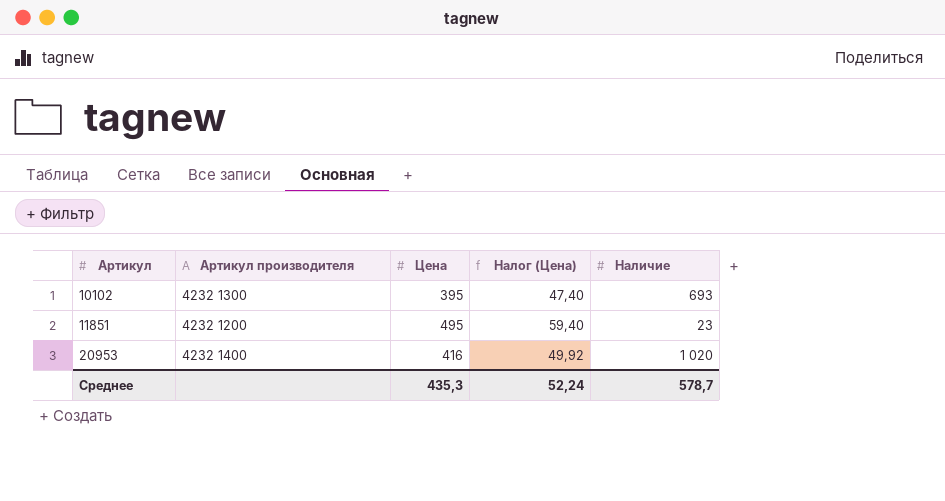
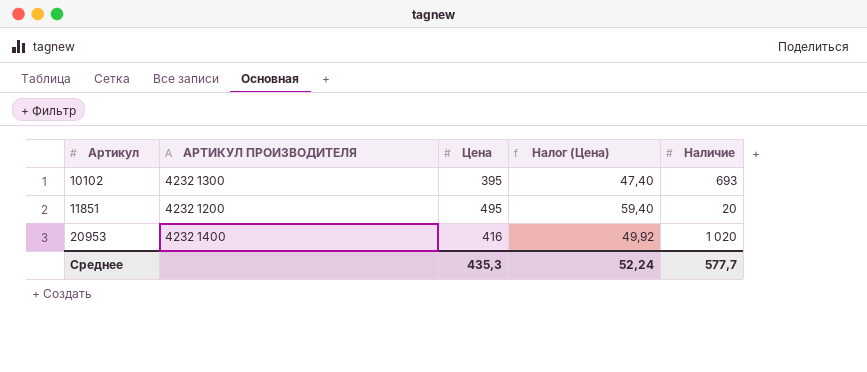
column name: Артикул производителя -> АРТИКУЛ ПРОИЗВОДИТЕЛЯ
11851 | Наличие: 23 -> 20
Среднее | Наличие: 578,7 -> 577,7

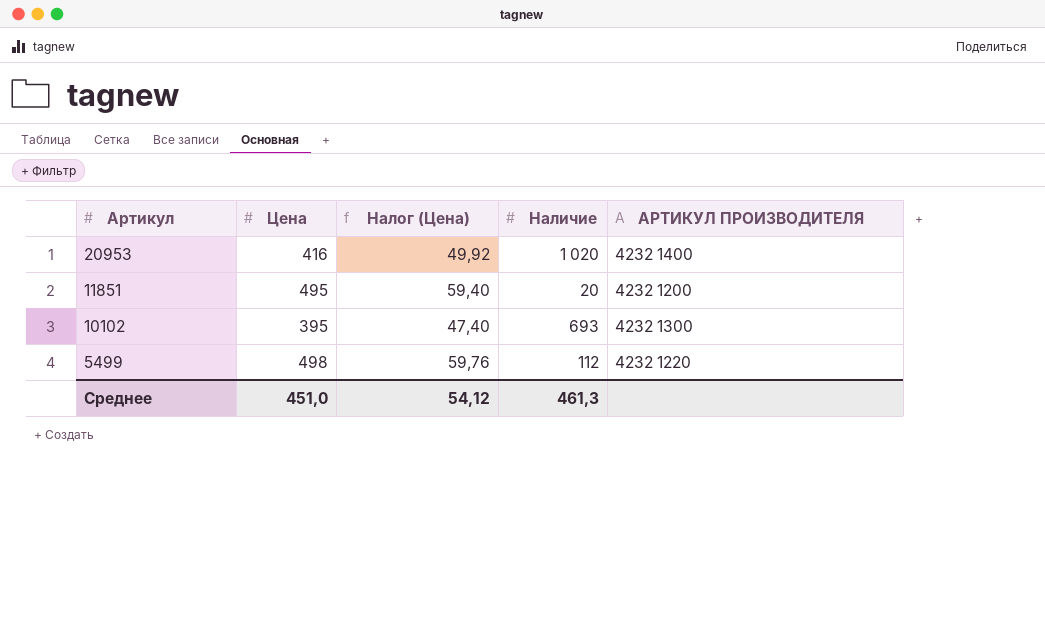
row order: Артикул ascending -> Артикул descending
column АРТИКУЛ ПРОИЗВОДИТЕЛЯ | position: 2 -> 5
row 5499: none -> 498 | 59,76 | 112 | 4232 1220
Среднее | Цена: 435,3 -> 451,0
Среднее | Налог (Цена): 52,24 -> 54,12
Среднее | Наличие: 577,7 -> 461,3

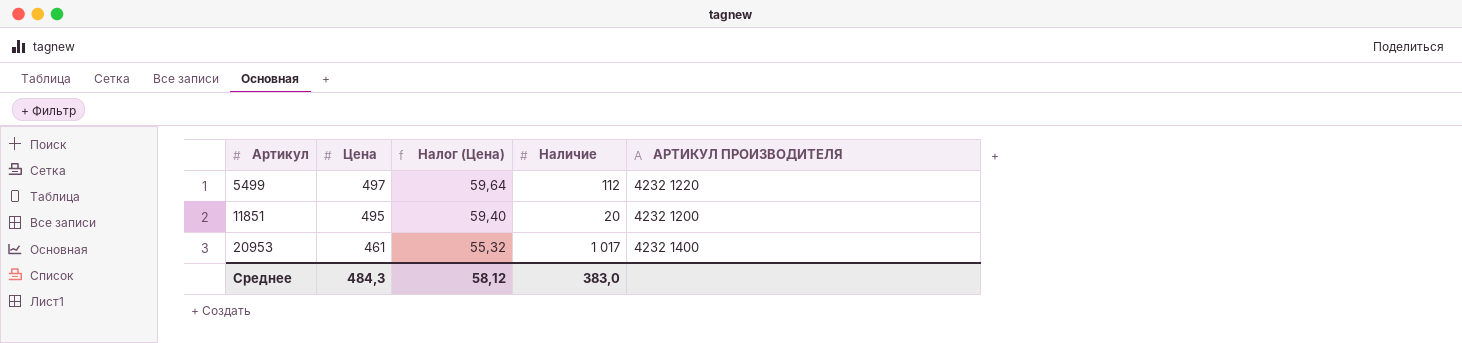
row order: Артикул descending -> Артикул ascending
row 10102: 395 | 47,40 | 693 | 4232 1300 -> none
5499 | Цена: 498 -> 497
5499 | Налог (Цена): 59,76 -> 59,64
20953 | Цена: 416 -> 461
20953 | Налог (Цена): 49,92 -> 55,32
20953 | Наличие: 1 020 -> 1 017
Среднее | Цена: 451,0 -> 484,3
Среднее | Налог (Цена): 54,12 -> 58,12
Среднее | Наличие: 461,3 -> 383,0

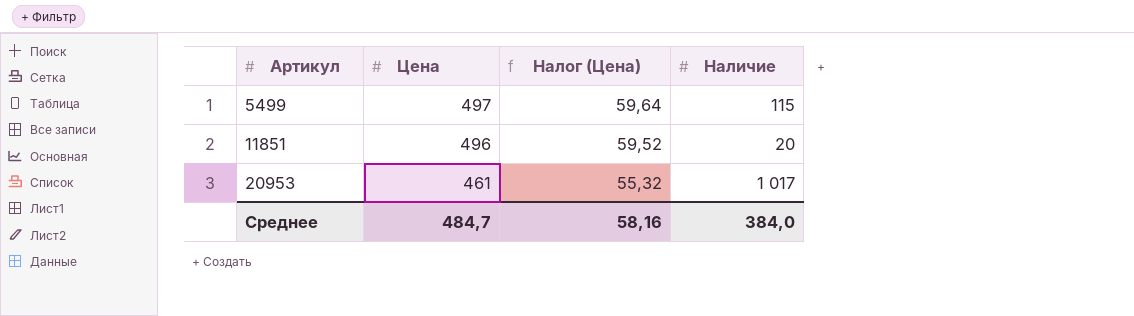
column АРТИКУЛ ПРОИЗВОДИТЕЛЯ | position: 5 -> none
5499 | Наличие: 112 -> 115
11851 | Цена: 495 -> 496
11851 | Налог (Цена): 59,40 -> 59,52
Среднее | Цена: 484,3 -> 484,7
Среднее | Налог (Цена): 58,12 -> 58,16
Среднее | Наличие: 383,0 -> 384,0

